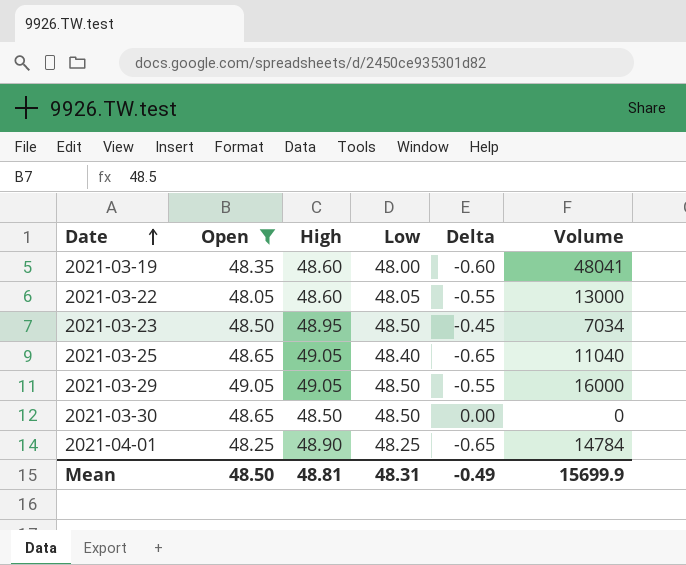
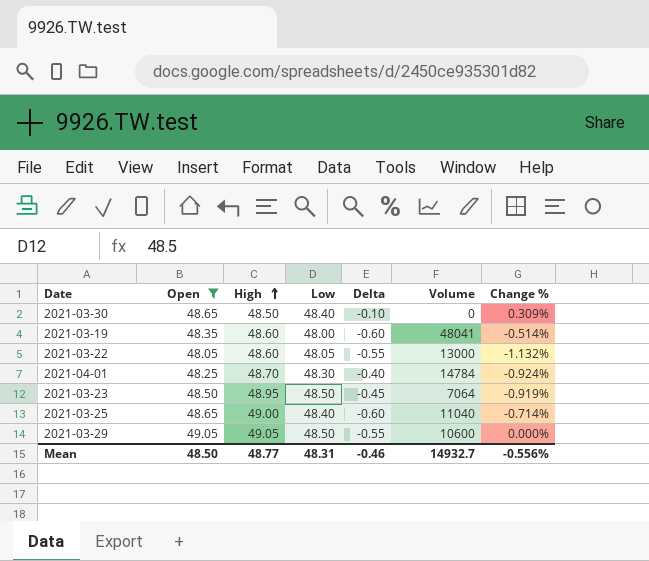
row order: Date ascending -> High ascending
column Change % | formula: none -> ([Open] - [High]) / [High]
2021-03-30 | Low: 48.50 -> 48.40
2021-03-30 | Delta: 0.00 -> -0.10
2021-04-01 | High: 48.90 -> 48.70
2021-04-01 | Low: 48.25 -> 48.30
2021-04-01 | Delta: -0.65 -> -0.40
2021-03-23 | Volume: 7034 -> 7064
2021-03-25 | High: 49.05 -> 49.00
2021-03-25 | Delta: -0.65 -> -0.60
2021-03-29 | Volume: 16000 -> 10600
Mean | High: 48.81 -> 48.77
Mean | Delta: -0.49 -> -0.46
Mean | Volume: 15699.9 -> 14932.7

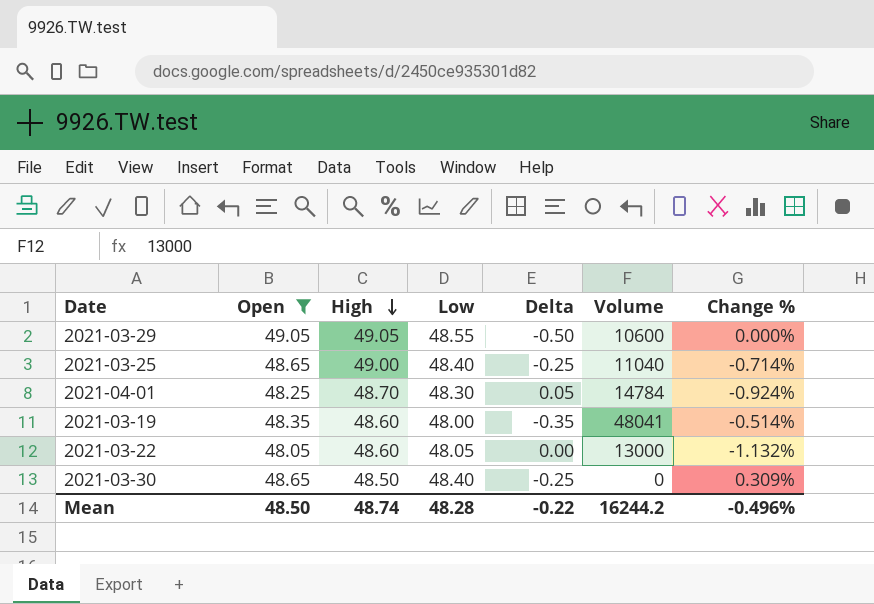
row order: High ascending -> High descending
column Delta | formula: [Low] - [High] -> [Low] - [Open]
row 2021-03-23: 48.50 | 48.95 | 48.50 | -0.45 | 7064 | -0.919% -> none
2021-03-29 | Low: 48.50 -> 48.55
Mean | High: 48.77 -> 48.74
Mean | Low: 48.31 -> 48.28
Mean | Delta: -0.46 -> -0.22
Mean | Volume: 14932.7 -> 16244.2
Mean | Change %: -0.556% -> -0.496%

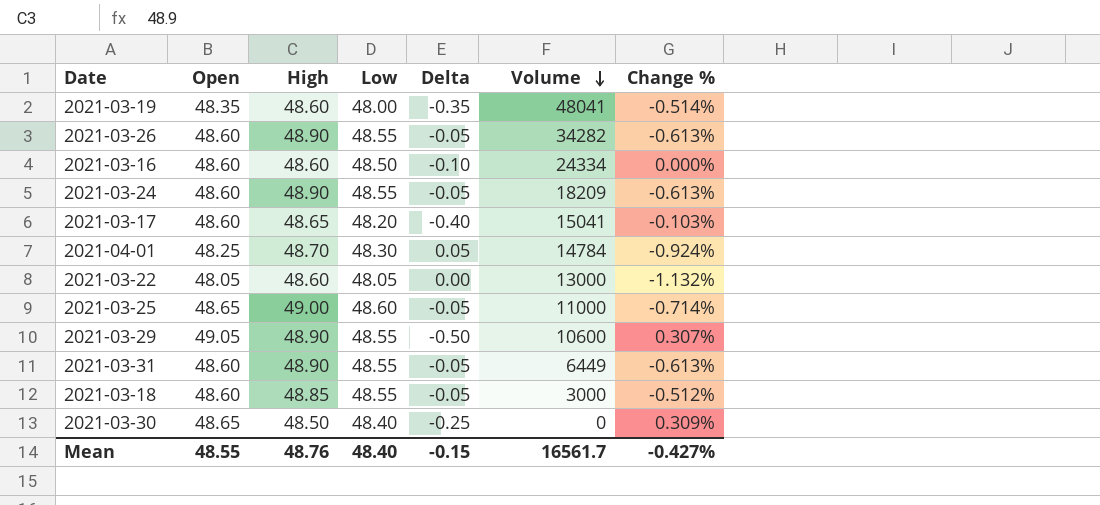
filter: Open != 48.60 -> none
row order: High descending -> Volume descending
2021-03-25 | Low: 48.40 -> 48.60
2021-03-25 | Delta: -0.25 -> -0.05
2021-03-25 | Volume: 11040 -> 11000
2021-03-29 | High: 49.05 -> 48.90
2021-03-29 | Change %: 0.000% -> 0.307%
Mean | Open: 48.50 -> 48.55
Mean | High: 48.74 -> 48.76
Mean | Low: 48.28 -> 48.40
Mean | Delta: -0.22 -> -0.15
Mean | Volume: 16244.2 -> 16561.7
Mean | Change %: -0.496% -> -0.427%

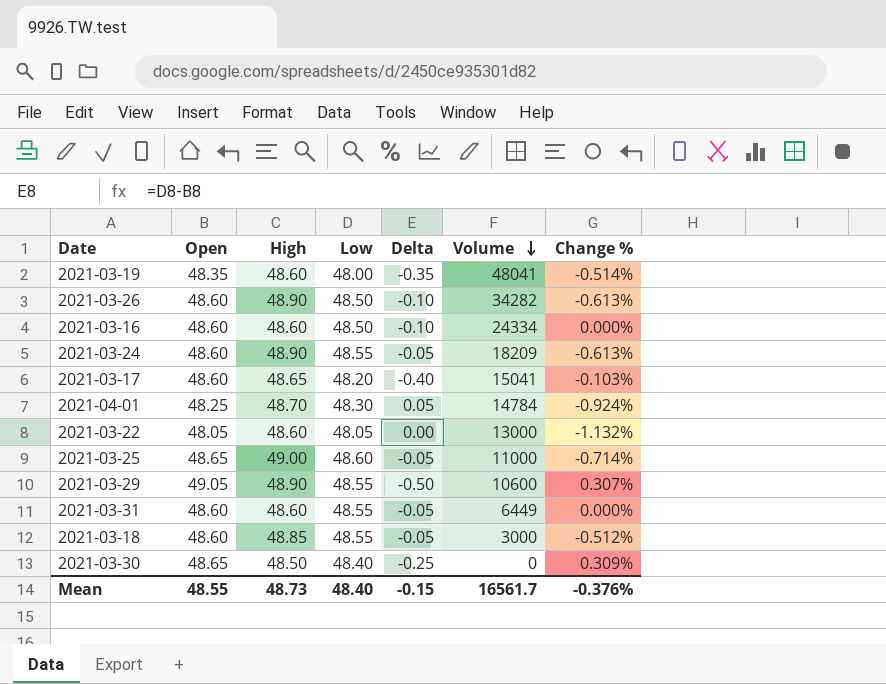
2021-03-26 | Low: 48.55 -> 48.50
2021-03-26 | Delta: -0.05 -> -0.10
2021-03-31 | High: 48.90 -> 48.60
2021-03-31 | Change %: -0.613% -> 0.000%
Mean | High: 48.76 -> 48.73
Mean | Change %: -0.427% -> -0.376%

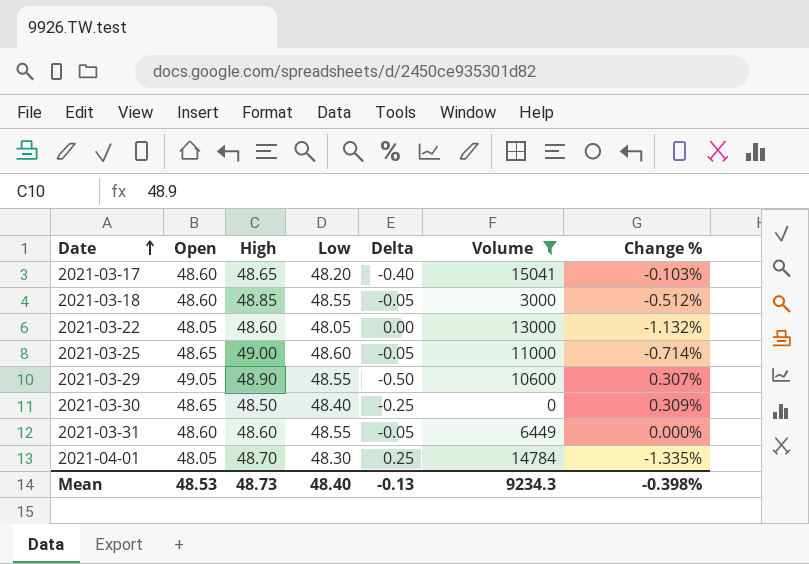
filter: none -> Volume <= 15041
row order: Volume descending -> Date ascending
2021-04-01 | Open: 48.25 -> 48.05
2021-04-01 | Delta: 0.05 -> 0.25
2021-04-01 | Change %: -0.924% -> -1.335%
Mean | Open: 48.55 -> 48.53
Mean | Delta: -0.15 -> -0.13
Mean | Volume: 16561.7 -> 9234.3
Mean | Change %: -0.376% -> -0.398%

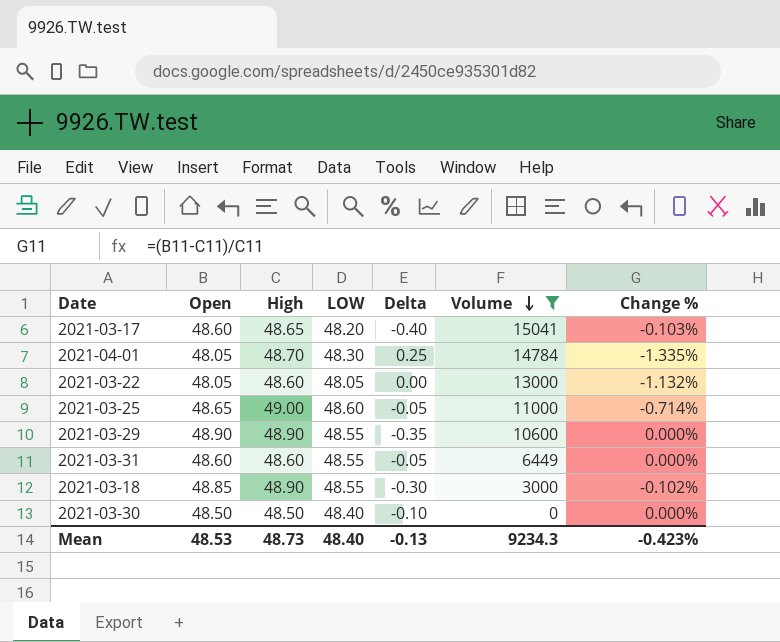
row order: Date ascending -> Volume descending
column name: Low -> LOW
2021-03-29 | Open: 49.05 -> 48.90
2021-03-29 | Delta: -0.50 -> -0.35
2021-03-29 | Change %: 0.307% -> 0.000%
2021-03-18 | Open: 48.60 -> 48.85
2021-03-18 | High: 48.85 -> 48.90
2021-03-18 | Delta: -0.05 -> -0.30
2021-03-18 | Change %: -0.512% -> -0.102%
2021-03-30 | Open: 48.65 -> 48.50
2021-03-30 | Delta: -0.25 -> -0.10
2021-03-30 | Change %: 0.309% -> 0.000%
Mean | Change %: -0.398% -> -0.423%

